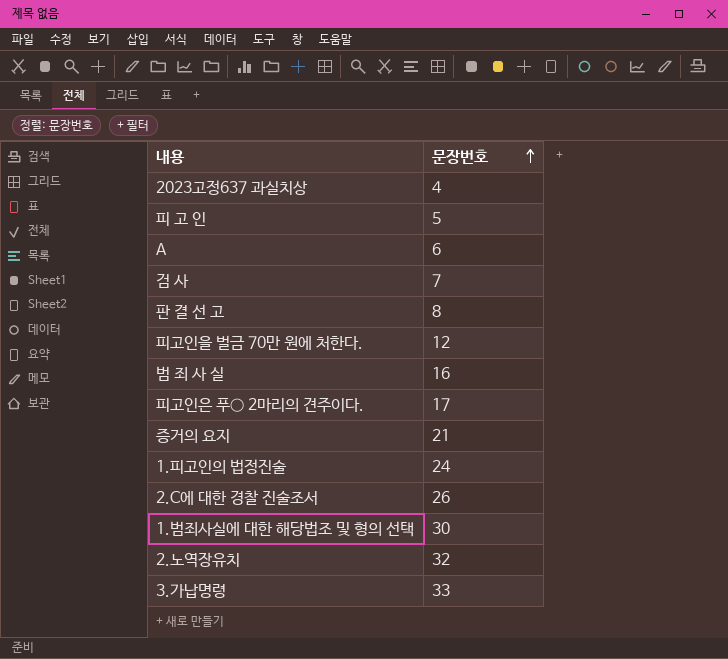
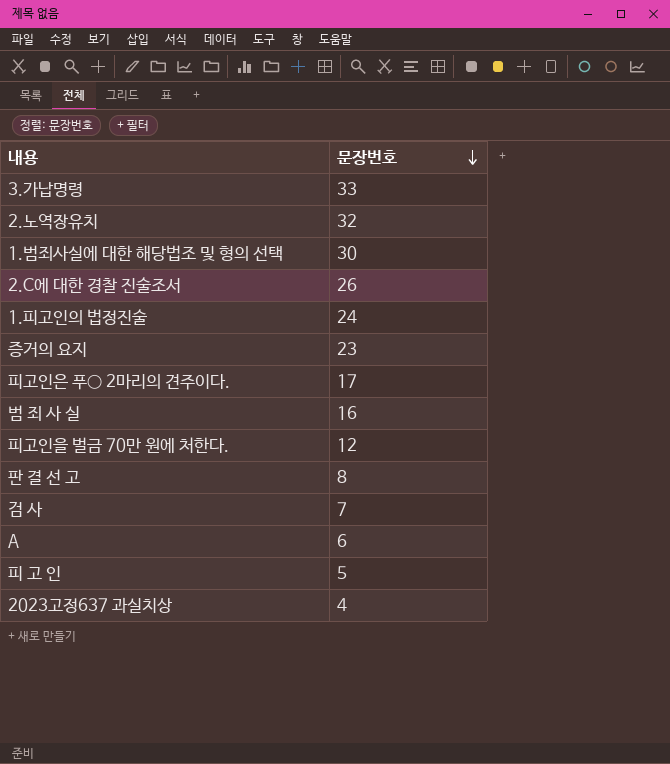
row order: 문장번호 ascending -> 문장번호 descending
증거의 요지 | 문장번호: 21 -> 23

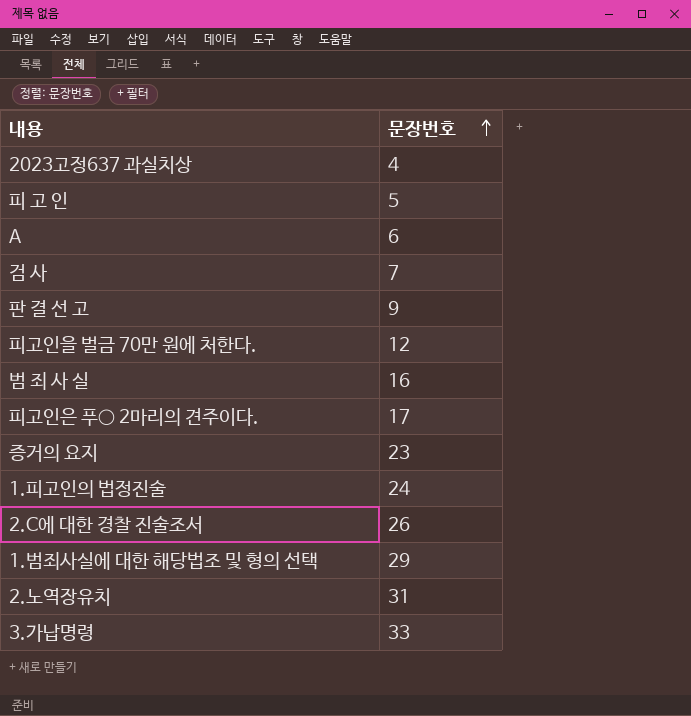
row order: 문장번호 descending -> 문장번호 ascending
판 결 선 고 | 문장번호: 8 -> 9
1.범죄사실에 대한 해당법조 및 형의 선택 | 문장번호: 30 -> 29
2.노역장유치 | 문장번호: 32 -> 31

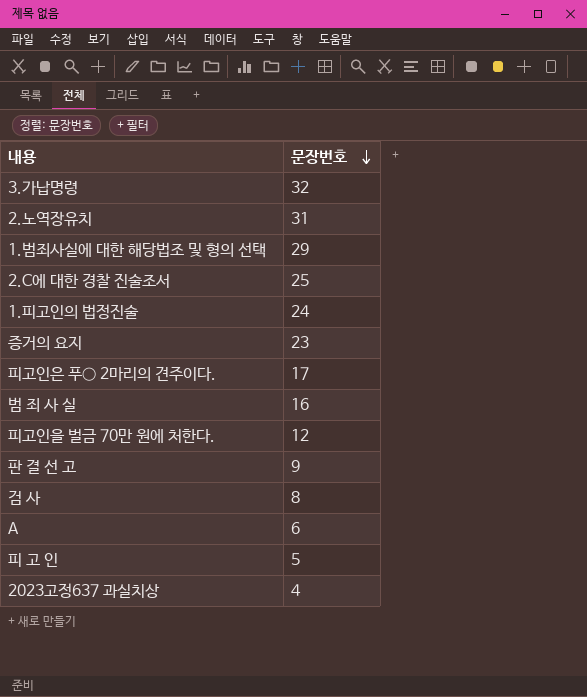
row order: 문장번호 ascending -> 문장번호 descending
3.가납명령 | 문장번호: 33 -> 32
2.C에 대한 경찰 진술조서 | 문장번호: 26 -> 25
검 사 | 문장번호: 7 -> 8

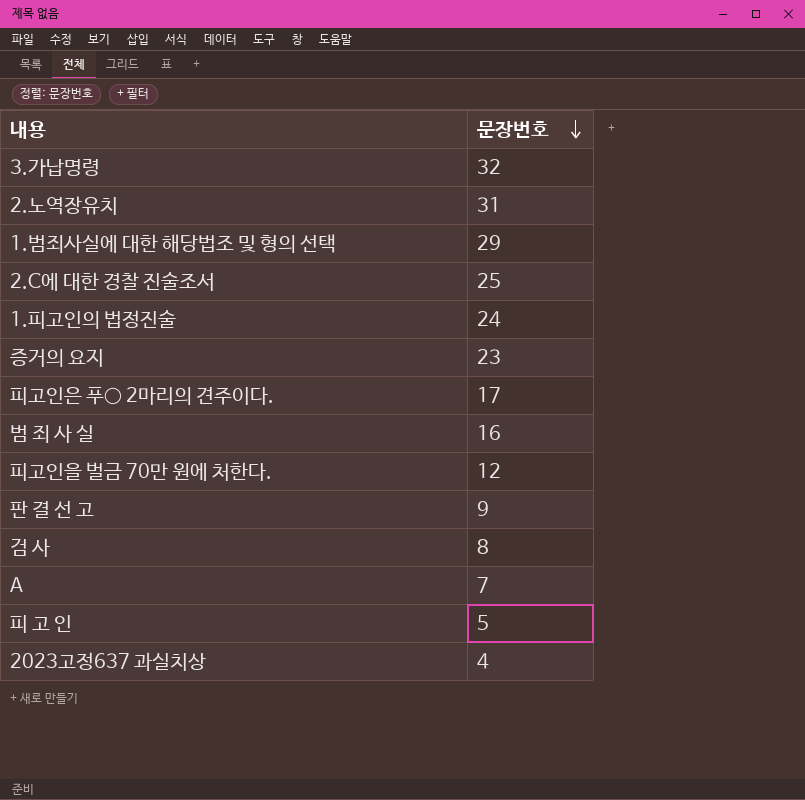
A | 문장번호: 6 -> 7

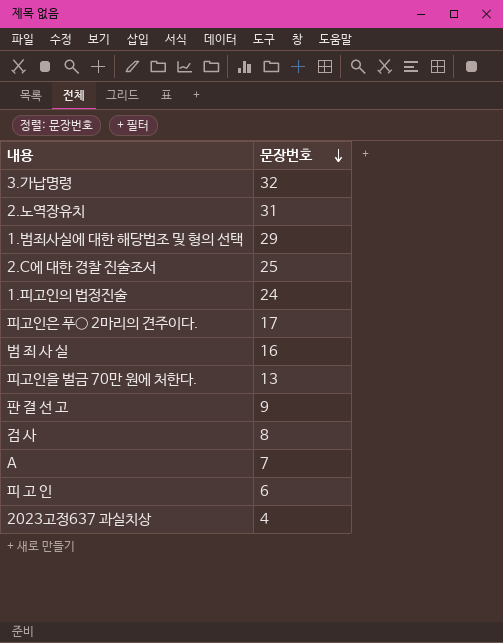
row 증거의 요지: 23 -> none
피고인을 벌금 70만 원에 처한다. | 문장번호: 12 -> 13
피 고 인 | 문장번호: 5 -> 6

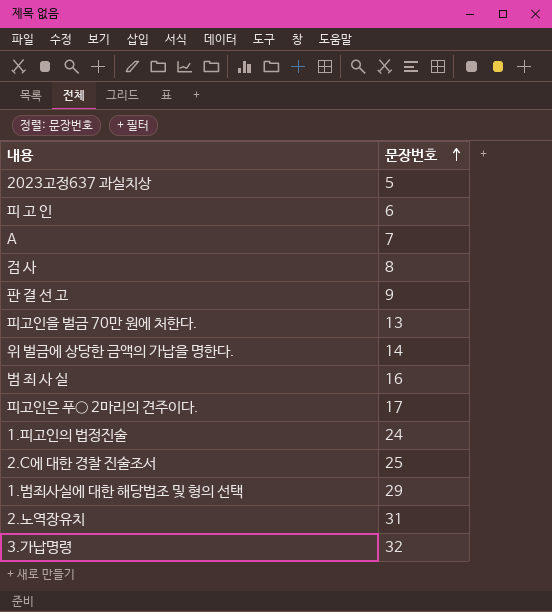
row order: 문장번호 descending -> 문장번호 ascending
2023고정637 과실치상 | 문장번호: 4 -> 5
row 위 벌금에 상당한 금액의 가납을 명한다.: none -> 14

